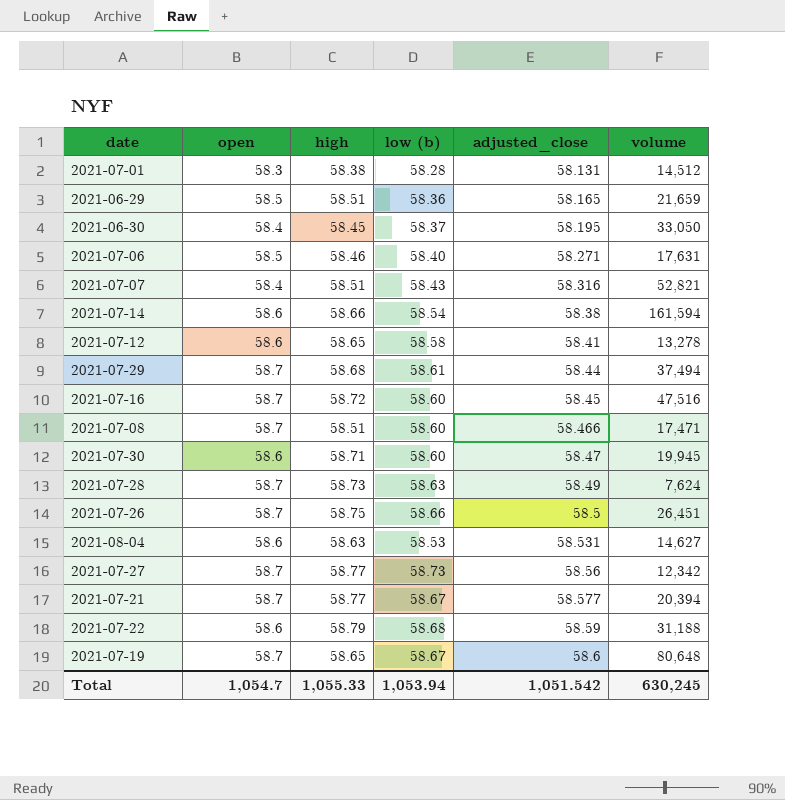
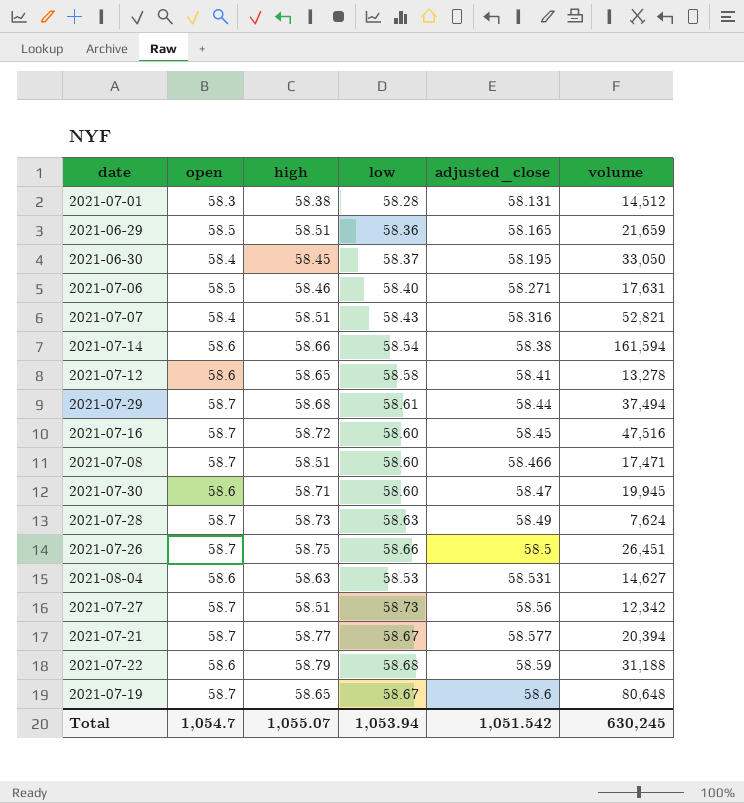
column name: low (b) -> low
2021-07-27 | high: 58.77 -> 58.51
Total | high: 1,055.33 -> 1,055.07

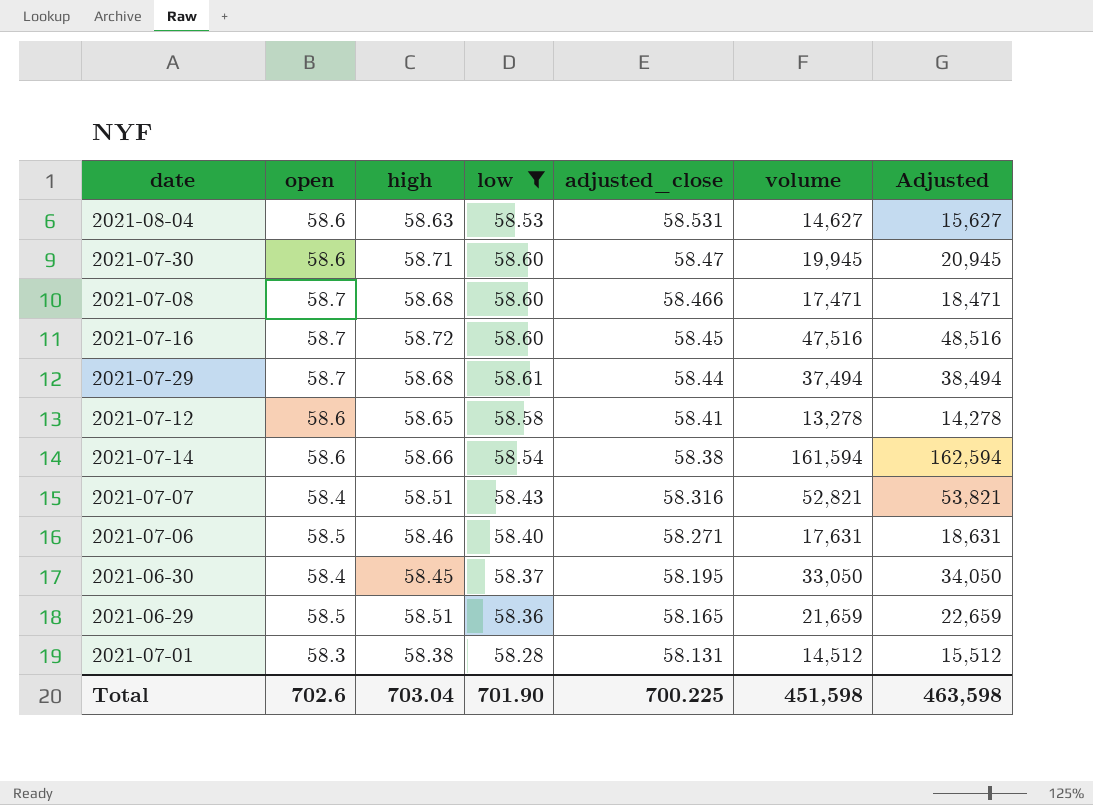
filter: none -> low <= 58.61
row order: adjusted_close ascending -> adjusted_close descending
column Adjusted | formula: none -> [volume] + 1000
2021-07-08 | high: 58.51 -> 58.68
Total | open: 1,054.7 -> 702.6
Total | high: 1,055.07 -> 703.04
Total | low: 1,053.94 -> 701.90
Total | adjusted_close: 1,051.542 -> 700.225
Total | volume: 630,245 -> 451,598

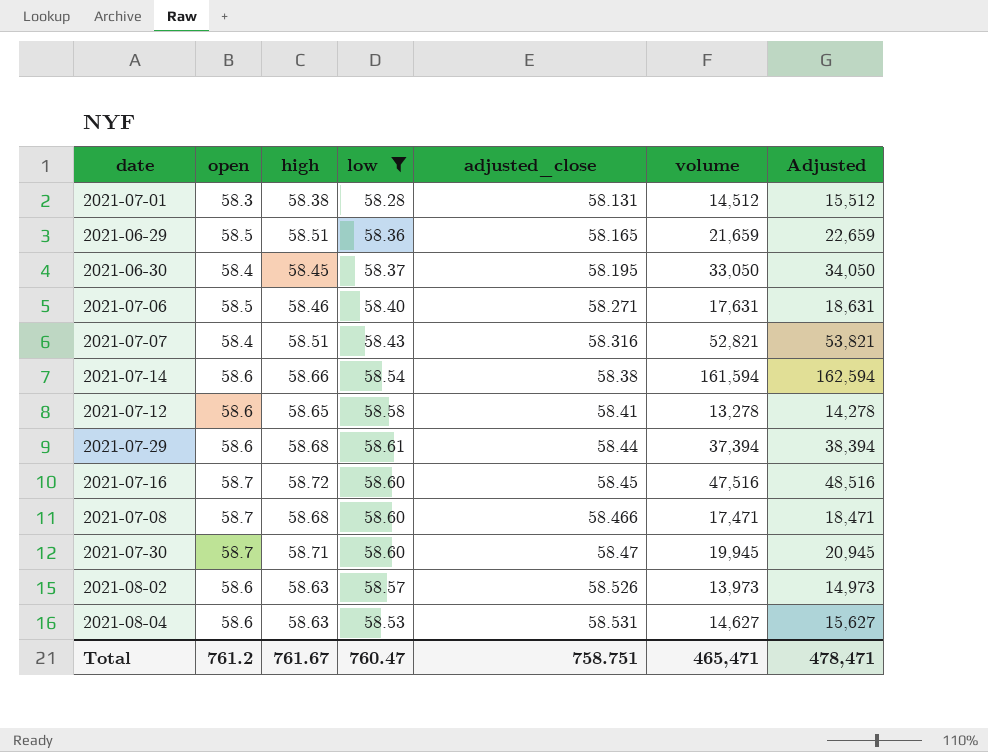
row order: adjusted_close descending -> adjusted_close ascending
2021-07-29 | open: 58.7 -> 58.6
2021-07-29 | volume: 37,494 -> 37,394
2021-07-29 | Adjusted: 38,494 -> 38,394
2021-07-30 | open: 58.6 -> 58.7
row 2021-08-02: none -> 58.6 | 58.63 | 58.57 | 58.526 | 13,973 | 14,973
Total | open: 702.6 -> 761.2
Total | high: 703.04 -> 761.67
Total | low: 701.90 -> 760.47
Total | adjusted_close: 700.225 -> 758.751
Total | volume: 451,598 -> 465,471
Total | Adjusted: 463,598 -> 478,471

